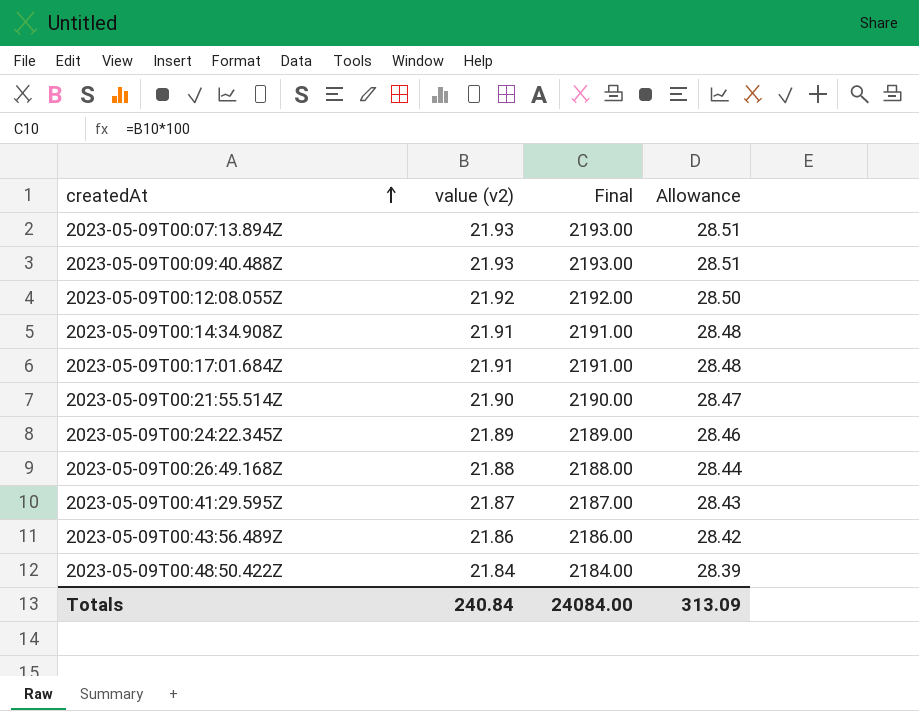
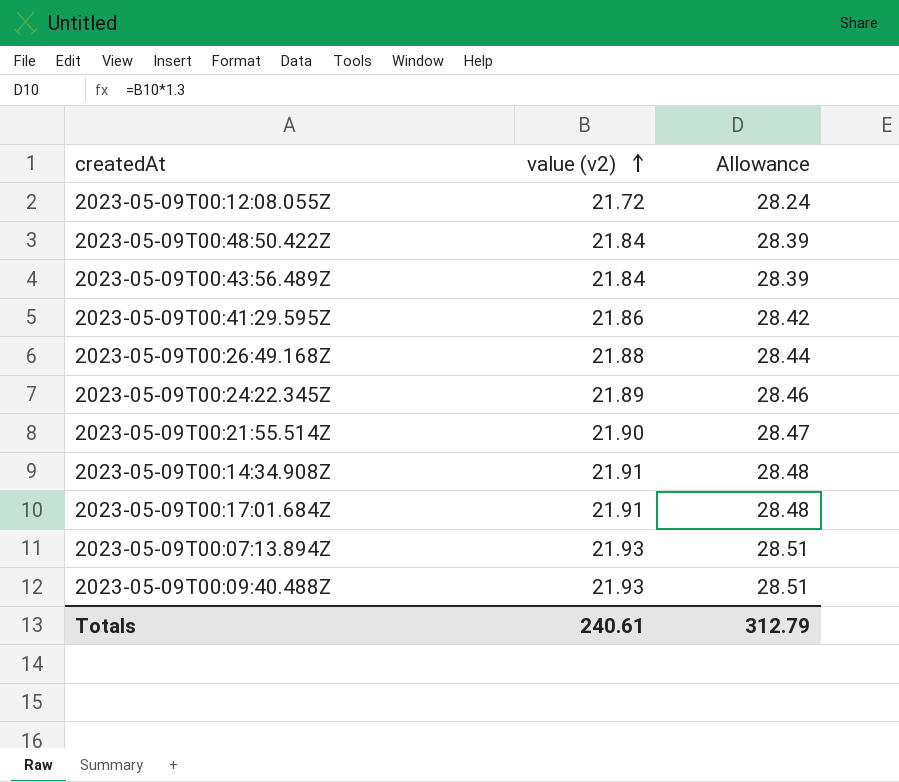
row order: createdAt ascending -> value (v2) ascending
column Final | formula: [value (v2)] * 100 -> none
2023-05-09T00:12:08.055Z | value (v2): 21.92 -> 21.72
2023-05-09T00:12:08.055Z | Allowance: 28.50 -> 28.24
2023-05-09T00:43:56.489Z | value (v2): 21.86 -> 21.84
2023-05-09T00:43:56.489Z | Allowance: 28.42 -> 28.39
2023-05-09T00:41:29.595Z | value (v2): 21.87 -> 21.86
2023-05-09T00:41:29.595Z | Allowance: 28.43 -> 28.42
Totals | value (v2): 240.84 -> 240.61
Totals | Allowance: 313.09 -> 312.79

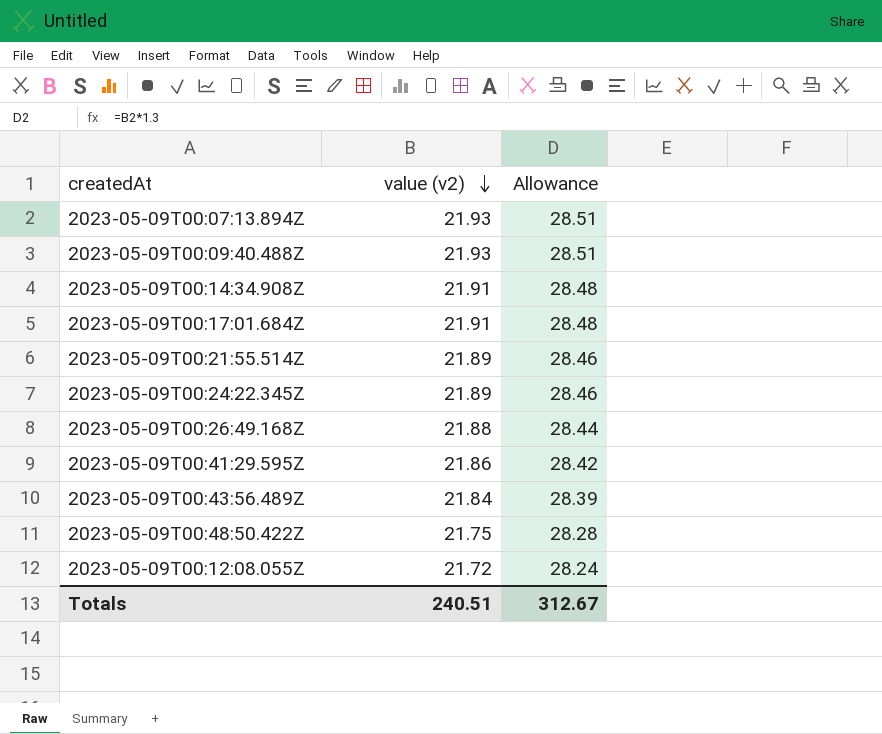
row order: value (v2) ascending -> value (v2) descending
2023-05-09T00:21:55.514Z | value (v2): 21.90 -> 21.89
2023-05-09T00:21:55.514Z | Allowance: 28.47 -> 28.46
2023-05-09T00:48:50.422Z | value (v2): 21.84 -> 21.75
2023-05-09T00:48:50.422Z | Allowance: 28.39 -> 28.28
Totals | value (v2): 240.61 -> 240.51
Totals | Allowance: 312.79 -> 312.67

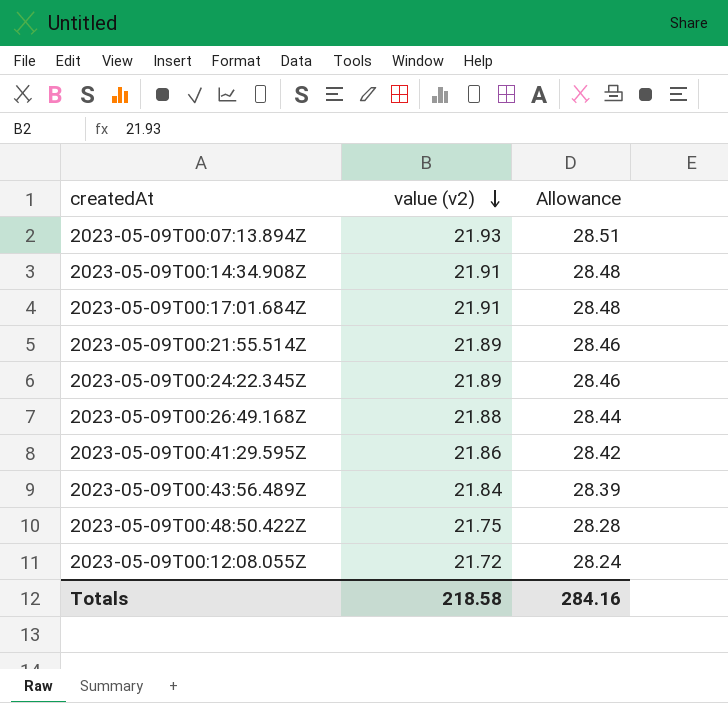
row 2023-05-09T00:09:40.488Z: 21.93 | 28.51 -> none
Totals | value (v2): 240.51 -> 218.58
Totals | Allowance: 312.67 -> 284.16

